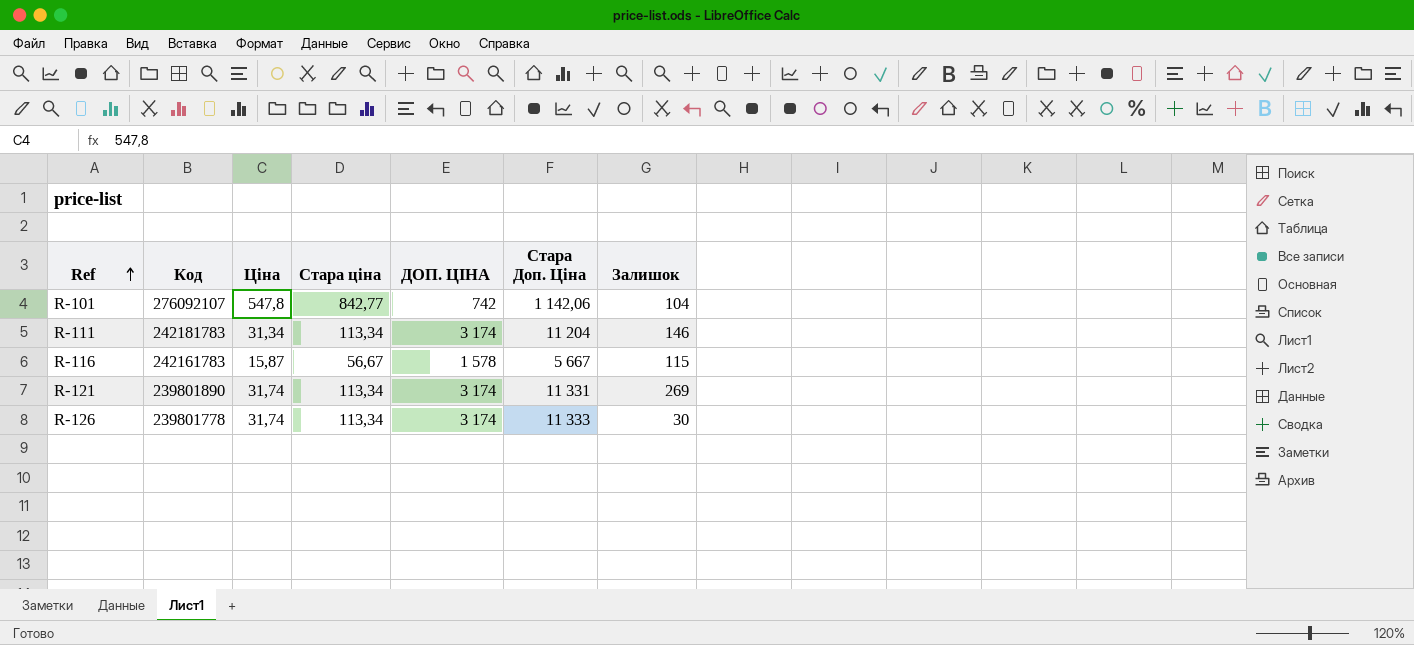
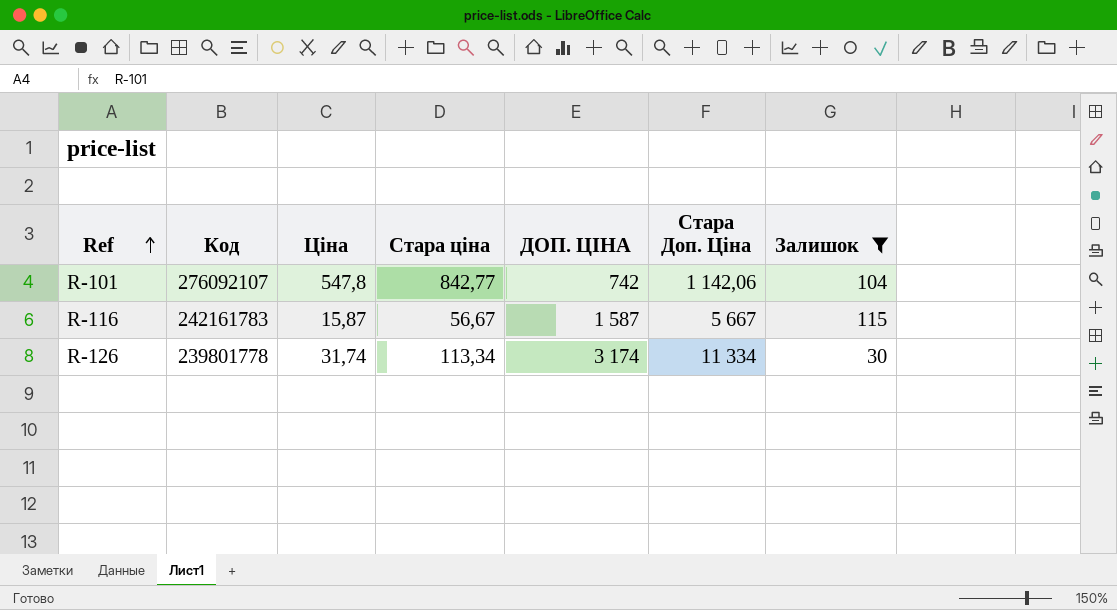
filter: none -> Залишок <= 115
R-116 | ДОП. ЦІНА: 1 578 -> 1 587
R-126 | Стара Доп. Ціна: 11 333 -> 11 334

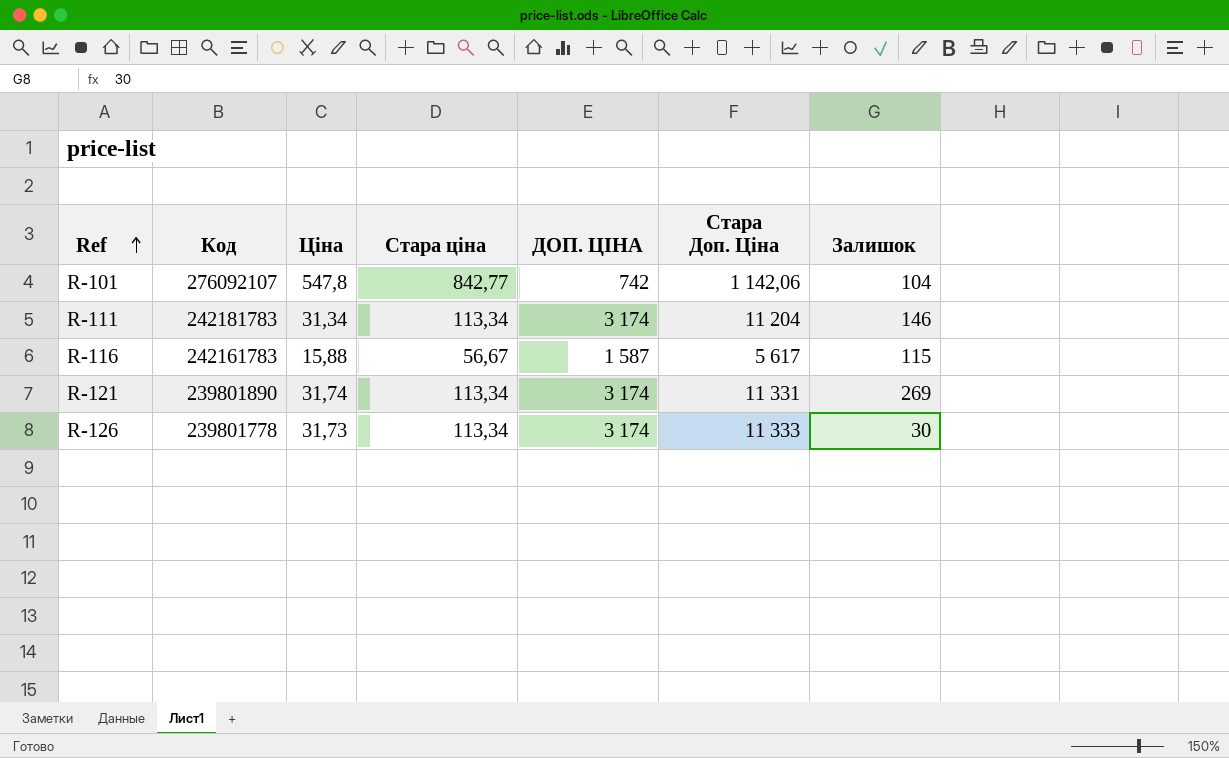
filter: Залишок <= 115 -> none
R-116 | Ціна: 15,87 -> 15,88
R-116 | Стара Доп. Ціна: 5 667 -> 5 617
R-126 | Ціна: 31,74 -> 31,73
R-126 | Стара Доп. Ціна: 11 334 -> 11 333

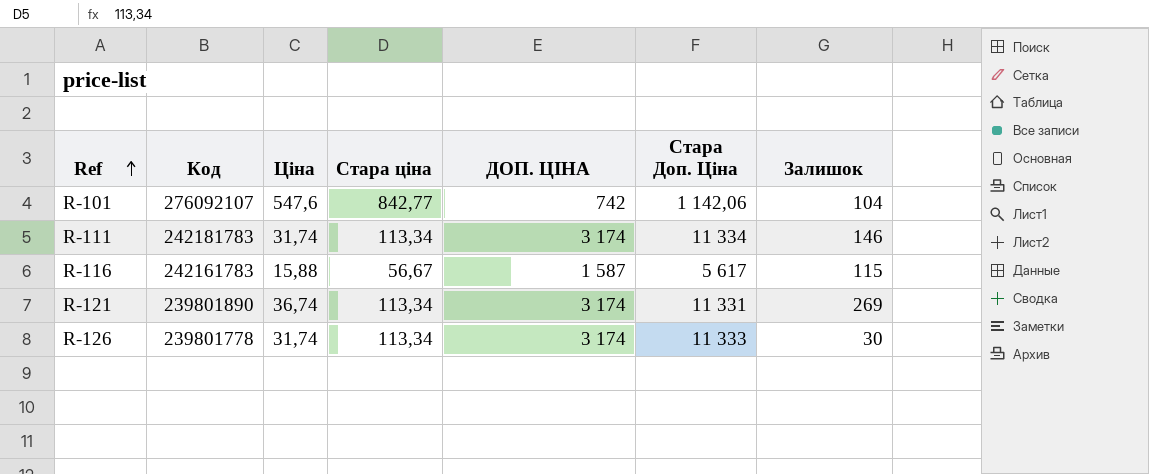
R-101 | Ціна: 547,8 -> 547,6
R-111 | Ціна: 31,34 -> 31,74
R-111 | Стара Доп. Ціна: 11 204 -> 11 334
R-121 | Ціна: 31,74 -> 36,74
R-126 | Ціна: 31,73 -> 31,74

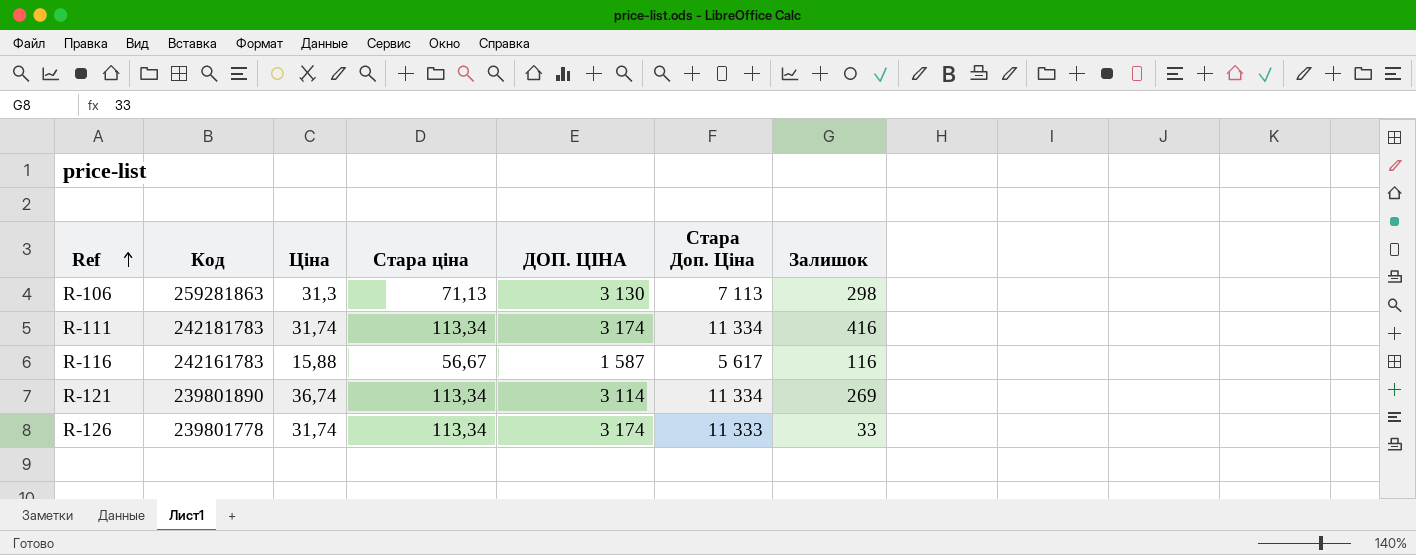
row R-101: 276092107 | 547,6 | 842,77 | 742 | 1 142,06 | 104 -> none
row R-106: none -> 259281863 | 31,3 | 71,13 | 3 130 | 7 113 | 298
R-111 | Залишок: 146 -> 416
R-116 | Залишок: 115 -> 116
R-121 | ДОП. ЦІНА: 3 174 -> 3 114
R-121 | Стара Доп. Ціна: 11 331 -> 11 334
R-126 | Залишок: 30 -> 33

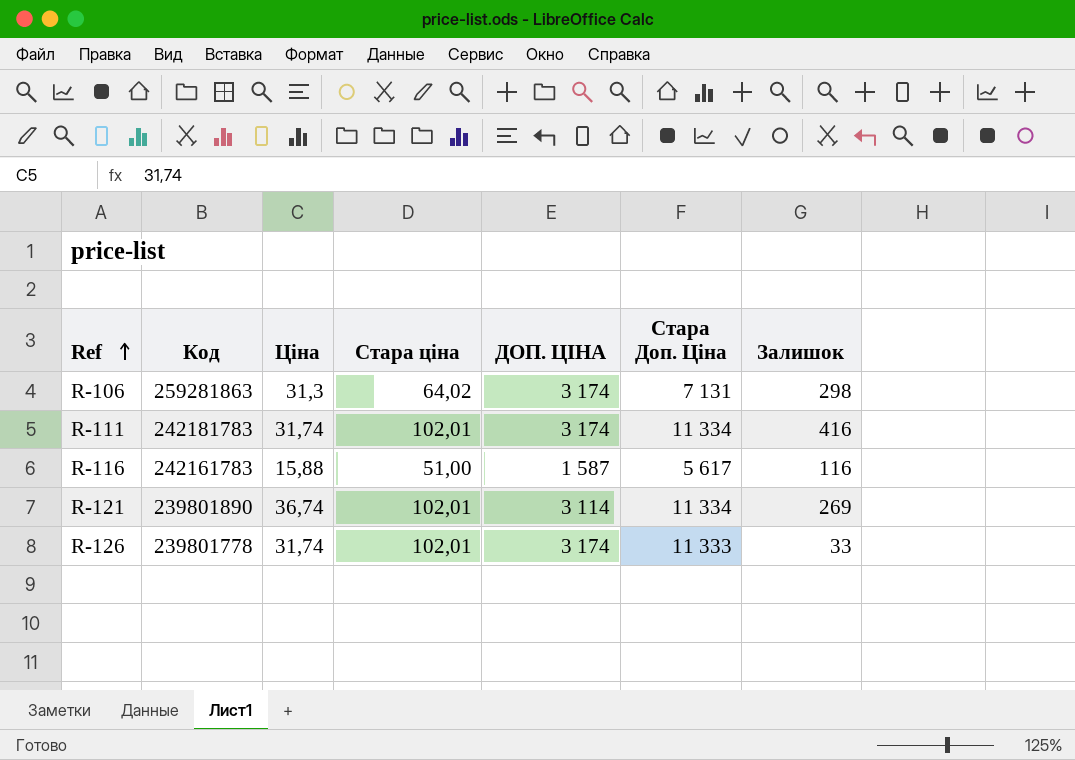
R-106 | Стара ціна: 71,13 -> 64,02
R-106 | ДОП. ЦІНА: 3 130 -> 3 174
R-106 | Стара Доп. Ціна: 7 113 -> 7 131
R-111 | Стара ціна: 113,34 -> 102,01
R-116 | Стара ціна: 56,67 -> 51,00
R-121 | Стара ціна: 113,34 -> 102,01
R-126 | Стара ціна: 113,34 -> 102,01

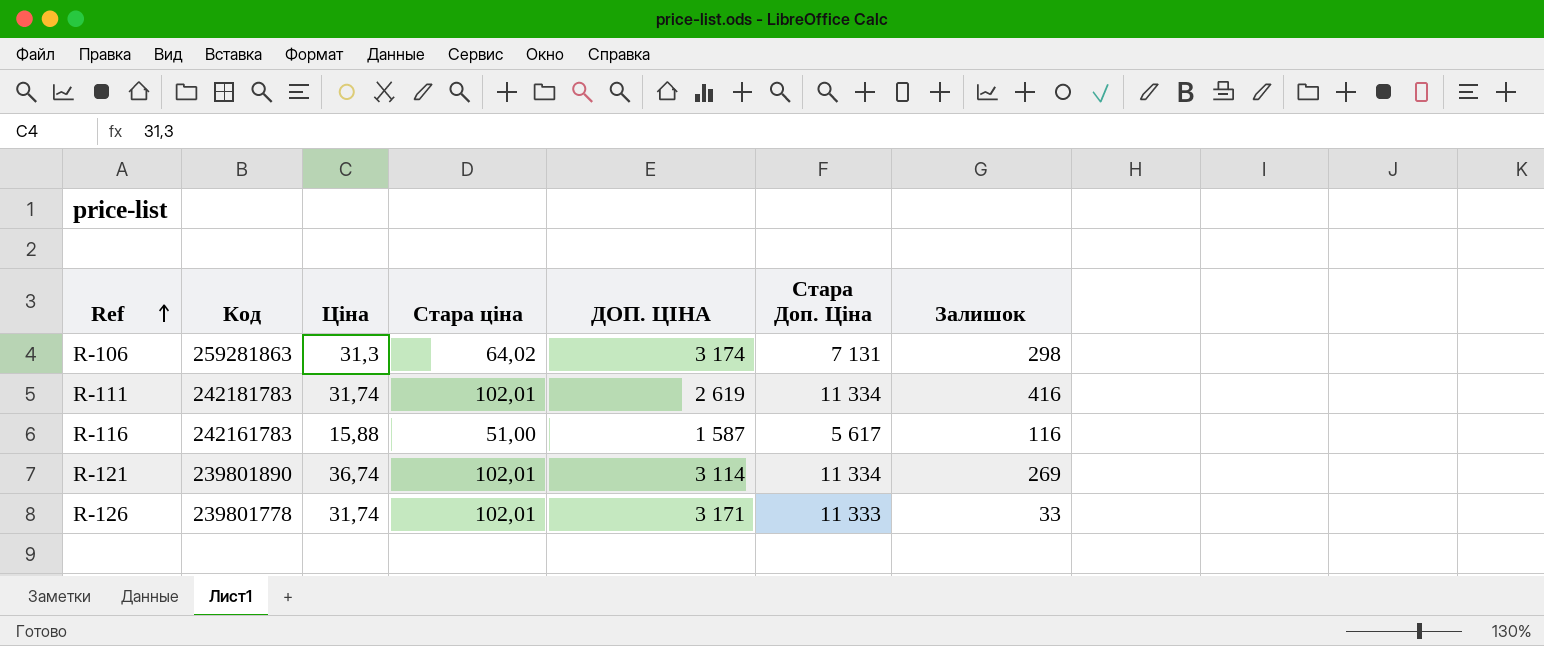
R-111 | ДОП. ЦІНА: 3 174 -> 2 619
R-126 | ДОП. ЦІНА: 3 174 -> 3 171

